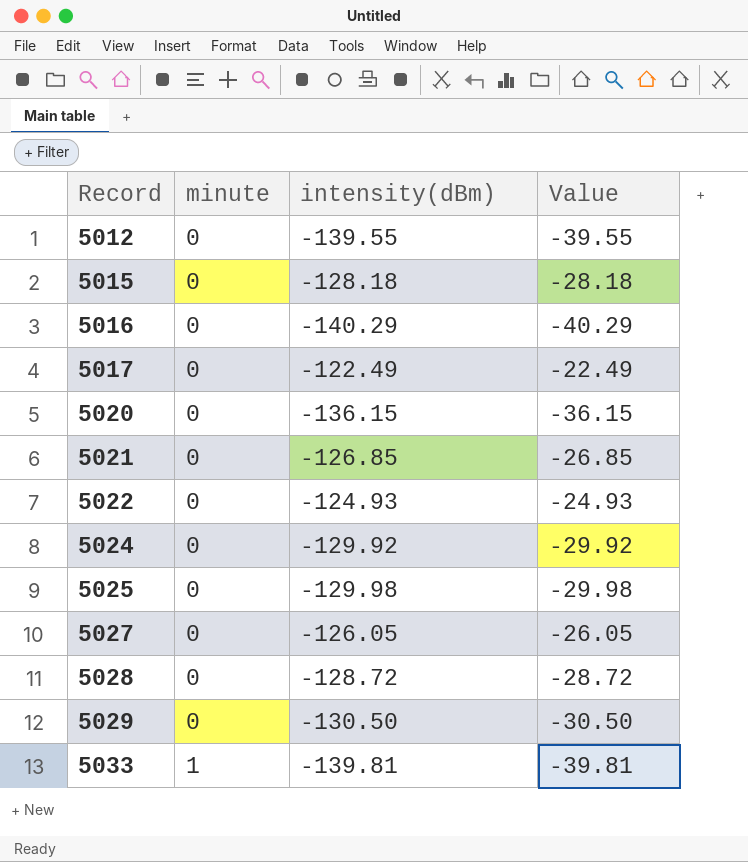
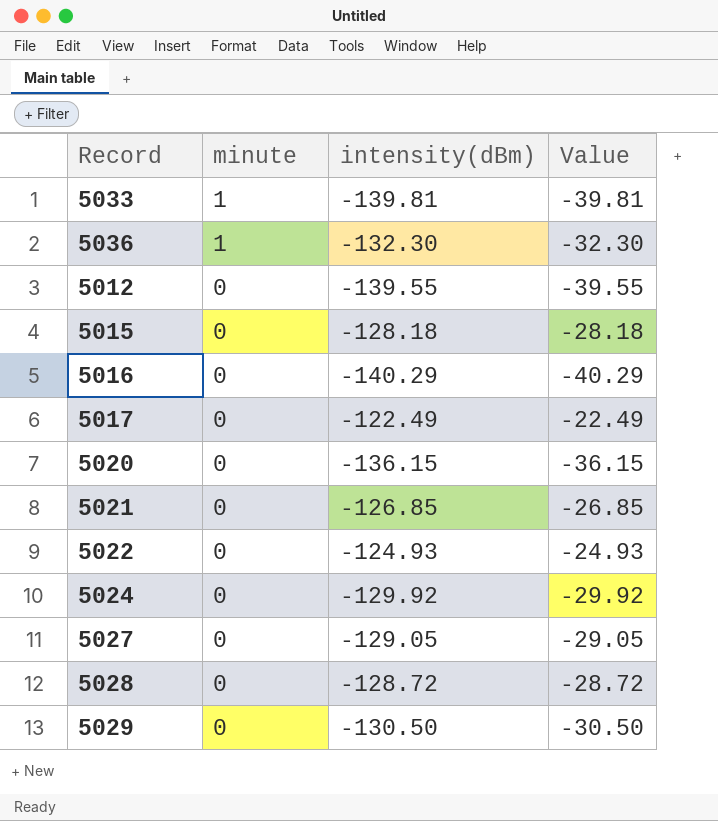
row order: Record ascending -> minute descending
row 5025: 0 | -129.98 | -29.98 -> none
row 5036: none -> 1 | -132.30 | -32.30
5027 | intensity(dBm): -126.05 -> -129.05
5027 | Value: -26.05 -> -29.05

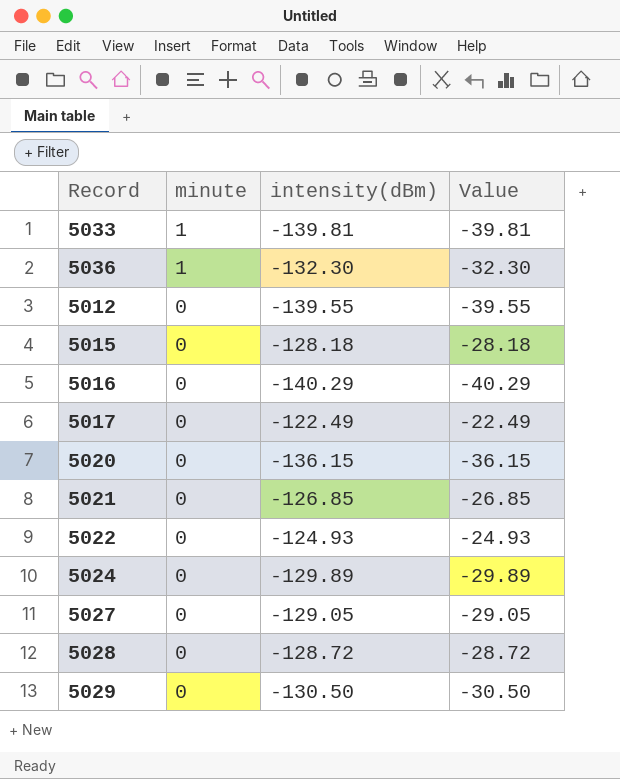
5024 | intensity(dBm): -129.92 -> -129.89
5024 | Value: -29.92 -> -29.89

